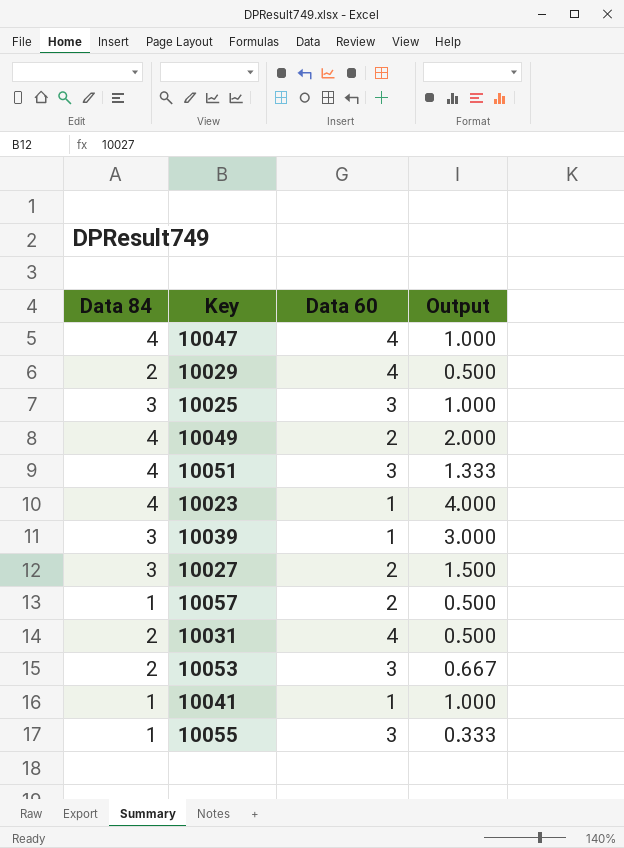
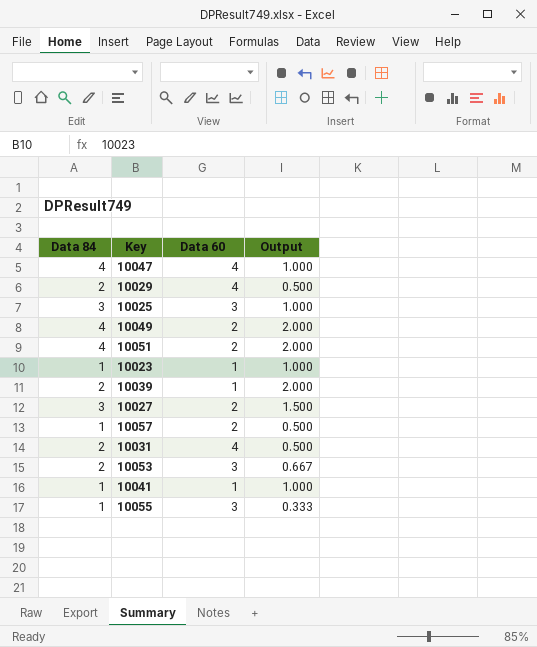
10051 | Data 60: 3 -> 2
10051 | Output: 1.333 -> 2.000
10023 | Data 84: 4 -> 1
10023 | Output: 4.000 -> 1.000
10039 | Data 84: 3 -> 2
10039 | Output: 3.000 -> 2.000

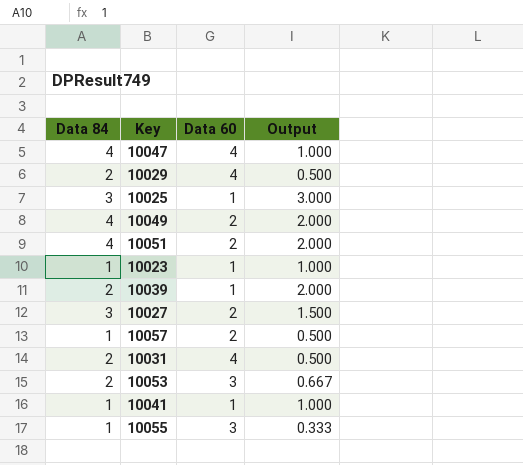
10025 | Data 60: 3 -> 1
10025 | Output: 1.000 -> 3.000

